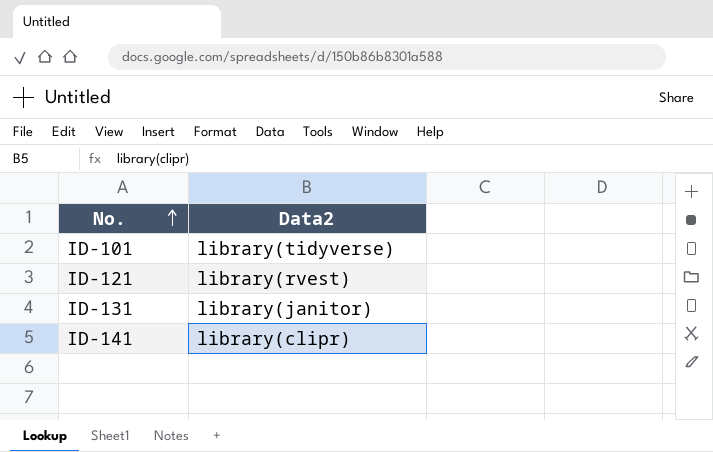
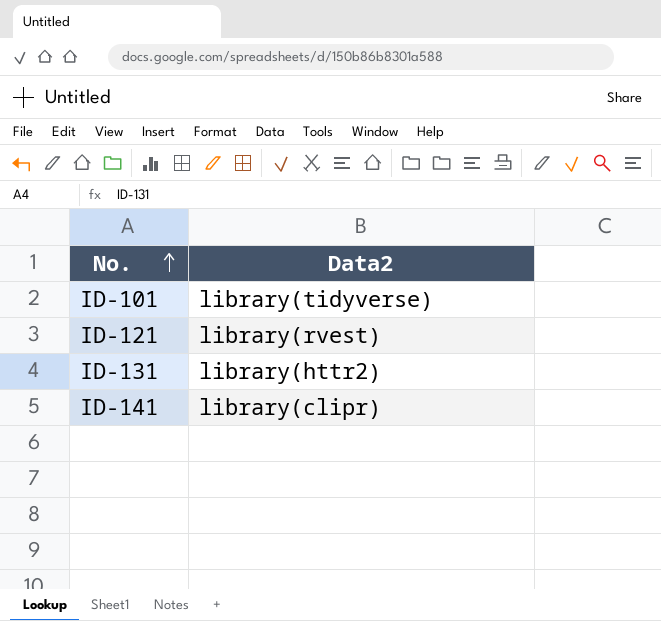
ID-131 | Data2: library(janitor) -> library(httr2)

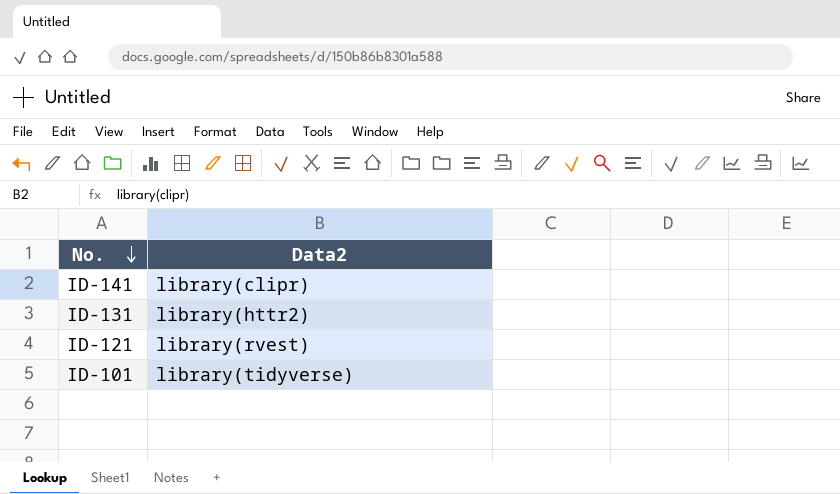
row order: No. ascending -> No. descending

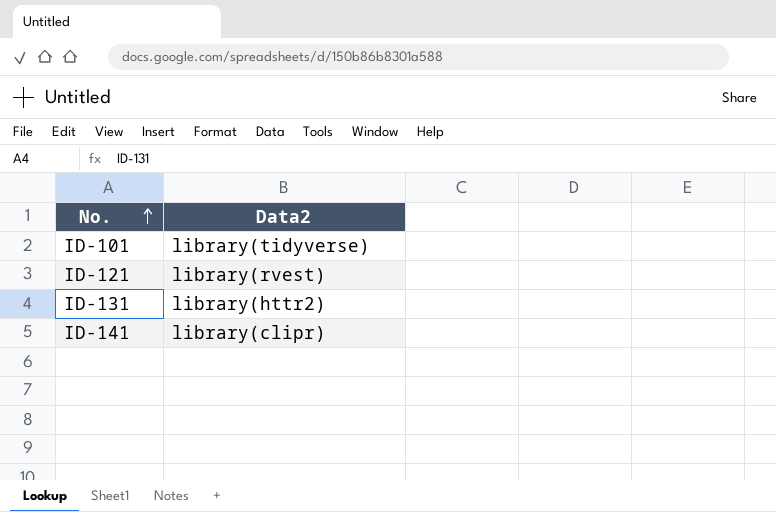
row order: No. descending -> No. ascending

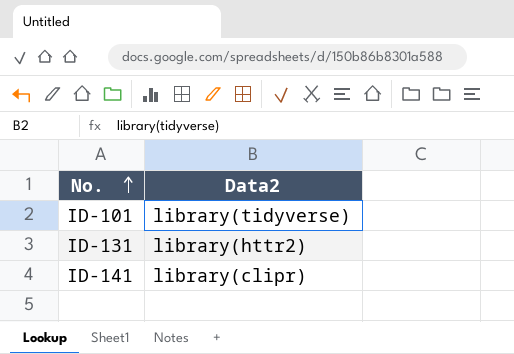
row ID-121: library(rvest) -> none

